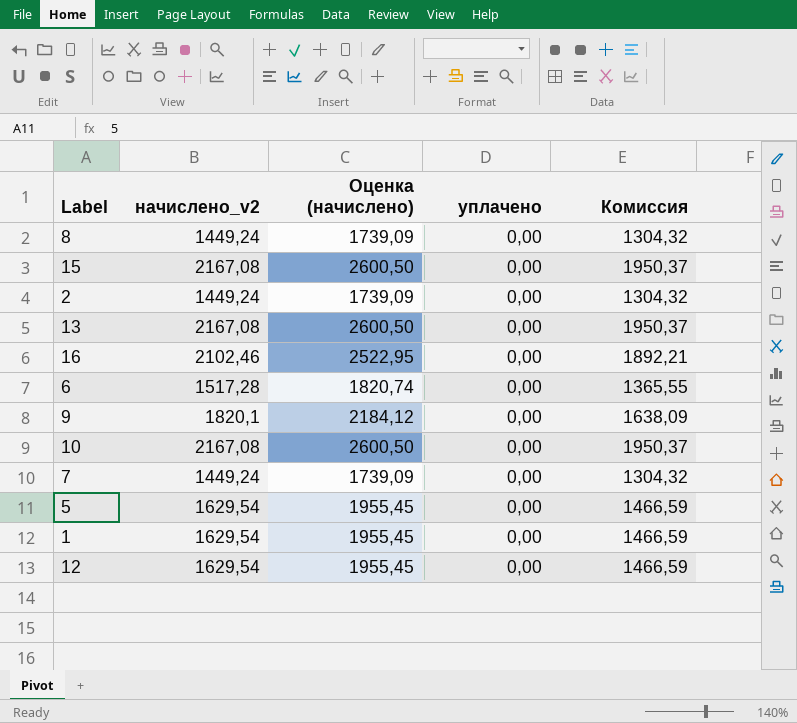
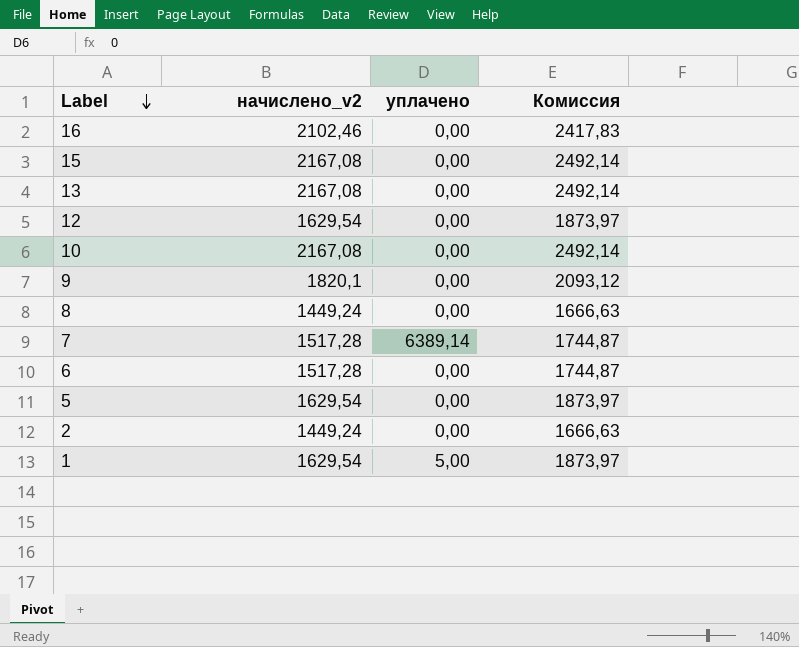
row order: none -> Label descending
column Оценка (начислено) | formula: [начислено_v2] * 1,2 -> none
column Комиссия | formula: [начислено_v2] * 0,9 -> [начислено_v2] * 1,15
7 | начислено_v2: 1449,24 -> 1517,28
7 | уплачено: 0,00 -> 6389,14
1 | уплачено: 0,00 -> 5,00

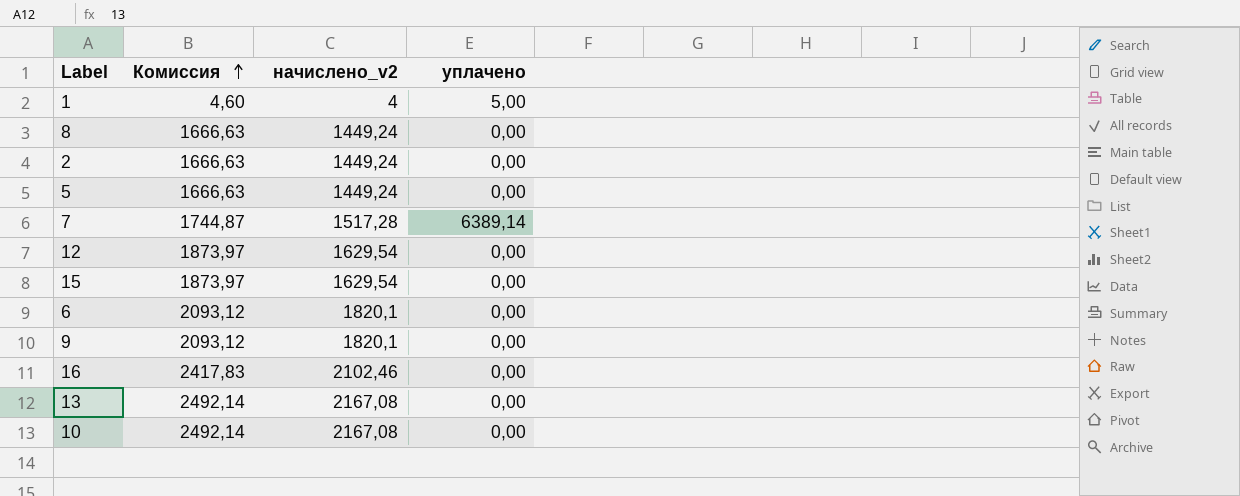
row order: Label descending -> Комиссия ascending
column Комиссия | position: 4 -> 2
1 | Комиссия: 1873,97 -> 4,60
1 | начислено_v2: 1629,54 -> 4
5 | Комиссия: 1873,97 -> 1666,63
5 | начислено_v2: 1629,54 -> 1449,24
15 | Комиссия: 2492,14 -> 1873,97
15 | начислено_v2: 2167,08 -> 1629,54
6 | Комиссия: 1744,87 -> 2093,12
6 | начислено_v2: 1517,28 -> 1820,1

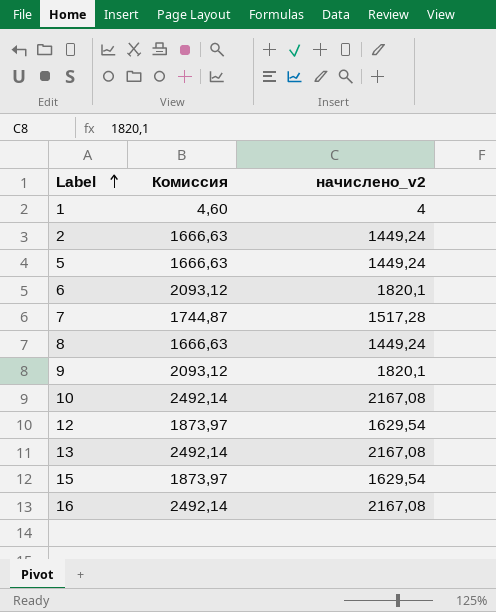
row order: Комиссия ascending -> Label ascending
column уплачено | position: 4 -> none
16 | Комиссия: 2417,83 -> 2492,14
16 | начислено_v2: 2102,46 -> 2167,08

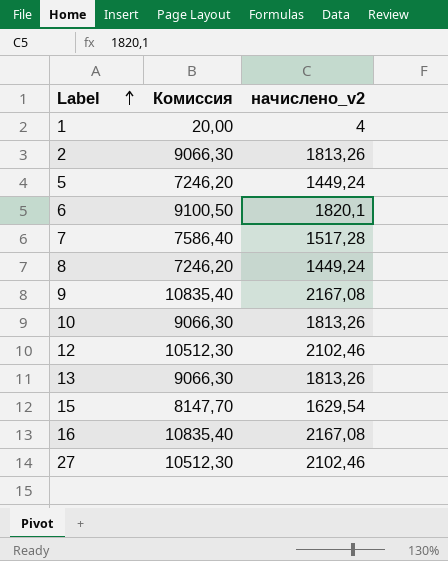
column Комиссия | formula: [начислено_v2] * 1,15 -> [начислено_v2] * 5
2 | начислено_v2: 1449,24 -> 1813,26
9 | начислено_v2: 1820,1 -> 2167,08
10 | начислено_v2: 2167,08 -> 1813,26
12 | начислено_v2: 1629,54 -> 2102,46
13 | начислено_v2: 2167,08 -> 1813,26
row 27: none -> 10512,30 | 2102,46

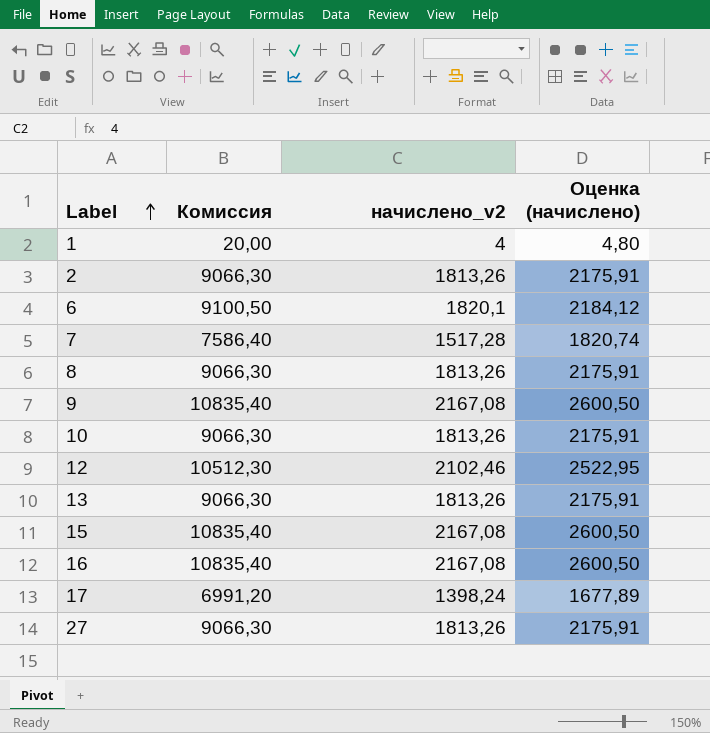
column Оценка (начислено) | formula: none -> [начислено_v2] * 1,2
row 5: 7246,20 | 1449,24 -> none
8 | Комиссия: 7246,20 -> 9066,30
8 | начислено_v2: 1449,24 -> 1813,26
15 | Комиссия: 8147,70 -> 10835,40
15 | начислено_v2: 1629,54 -> 2167,08
row 17: none -> 6991,20 | 1398,24 | 1677,89
27 | Комиссия: 10512,30 -> 9066,30
27 | начислено_v2: 2102,46 -> 1813,26

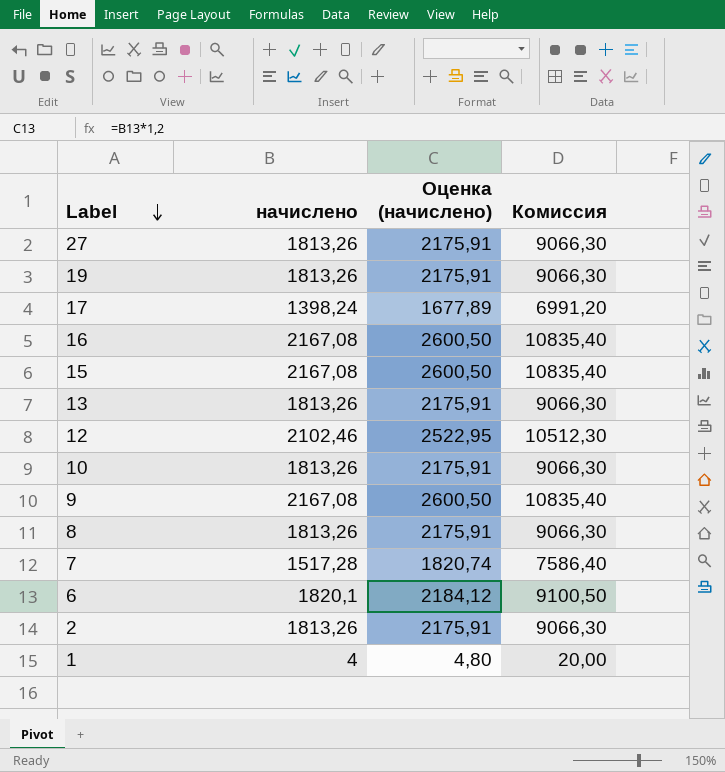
row order: Label ascending -> Label descending
column name: начислено_v2 -> начислено
column Комиссия | position: 2 -> 4
row 19: none -> 1813,26 | 2175,91 | 9066,30

